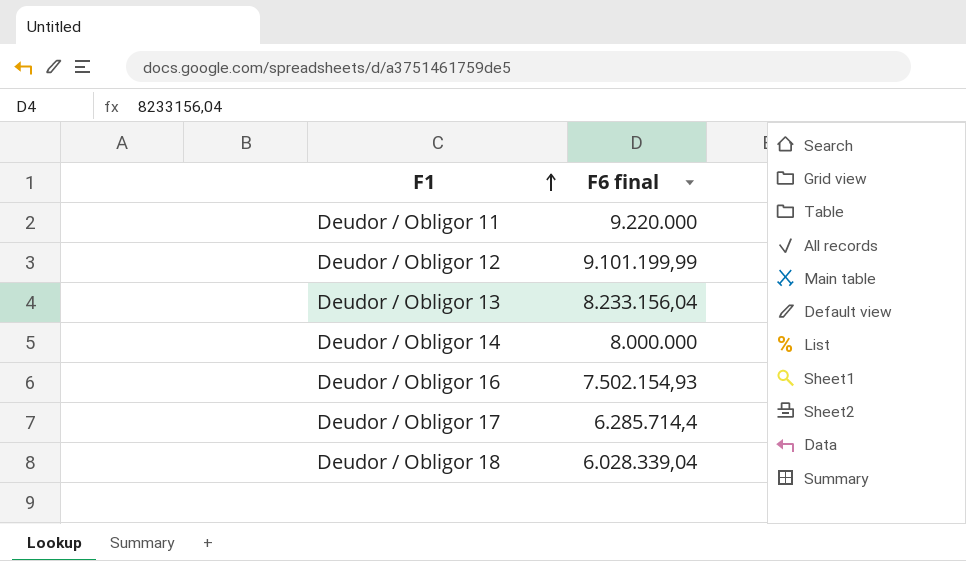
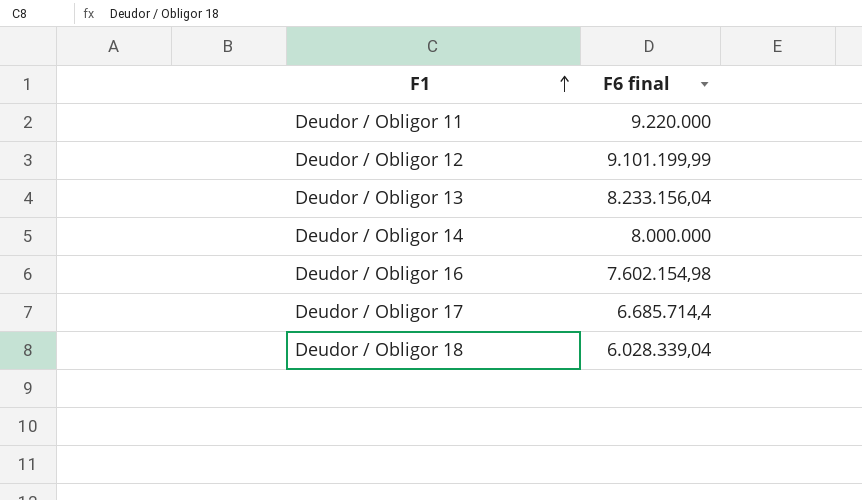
Deudor / Obligor 16 | F6 final: 7.502.154,93 -> 7.602.154,98
Deudor / Obligor 17 | F6 final: 6.285.714,4 -> 6.685.714,4

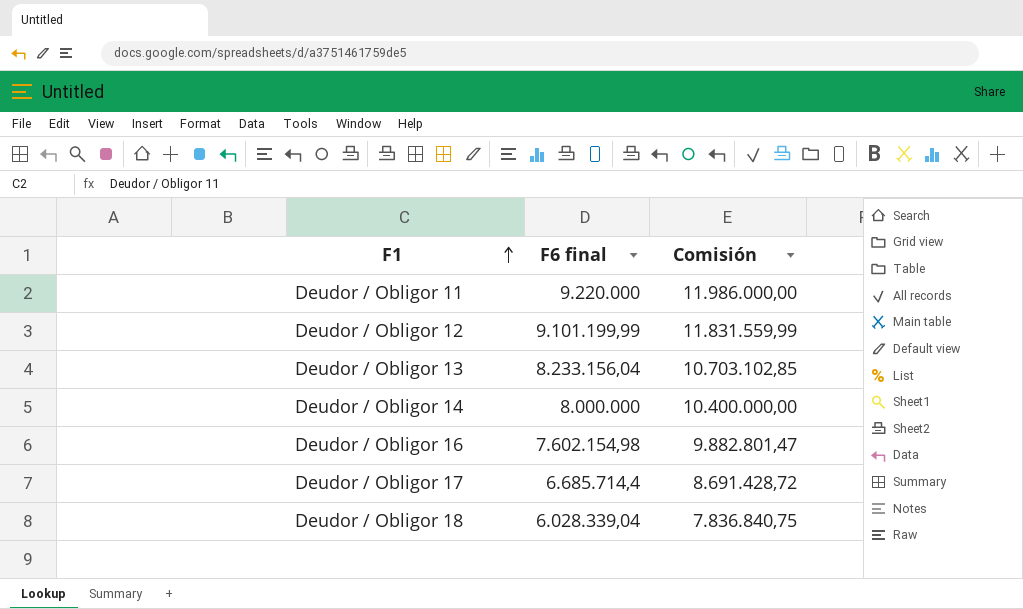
column Comisión | formula: none -> [F6 final] * 1,3

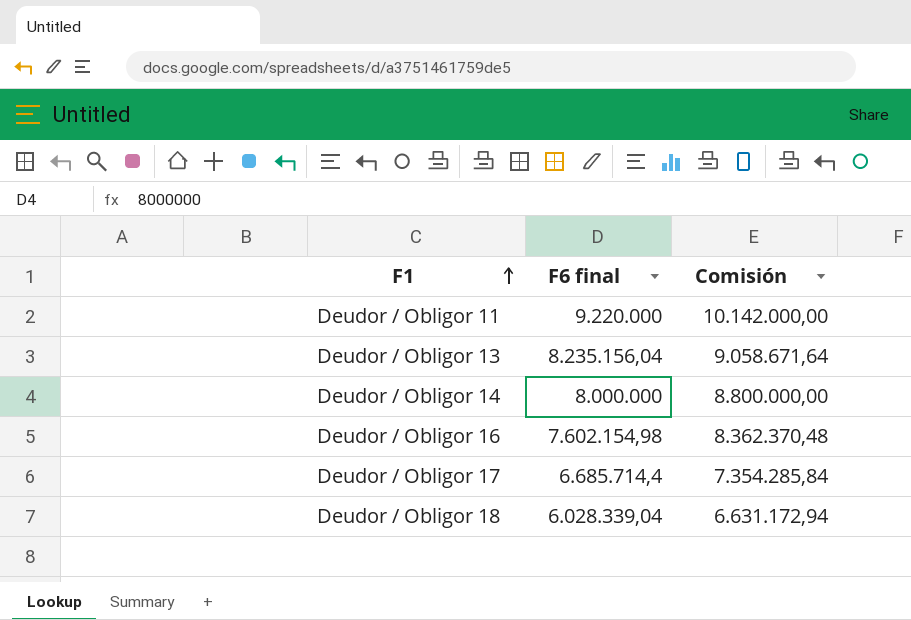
column Comisión | formula: [F6 final] * 1,3 -> [F6 final] * 1,1
row Deudor / Obligor 12: 9.101.199,99 | 11.831.559,99 -> none
Deudor / Obligor 13 | F6 final: 8.233.156,04 -> 8.235.156,04

